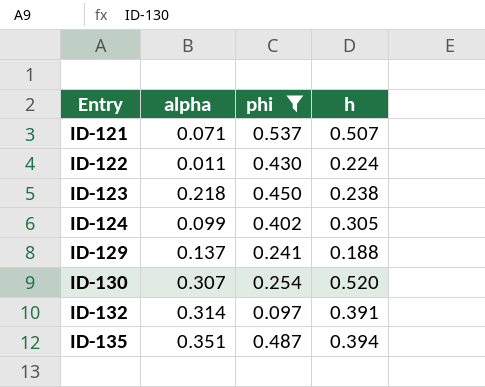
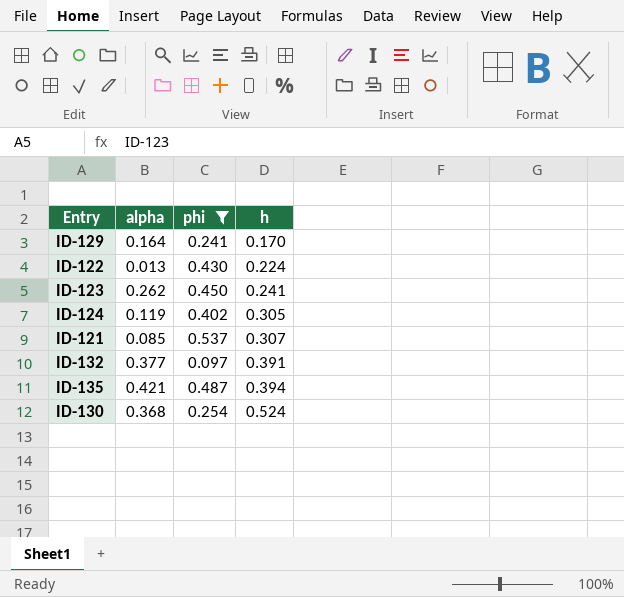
row order: Entry ascending -> h ascending
ID-129 | alpha: 0.137 -> 0.164
ID-129 | h: 0.188 -> 0.170
ID-122 | alpha: 0.011 -> 0.013
ID-123 | alpha: 0.218 -> 0.262
ID-123 | h: 0.238 -> 0.241
ID-124 | alpha: 0.099 -> 0.119
ID-121 | alpha: 0.071 -> 0.085
ID-121 | h: 0.507 -> 0.307
ID-132 | alpha: 0.314 -> 0.377
ID-135 | alpha: 0.351 -> 0.421
ID-130 | alpha: 0.307 -> 0.368
ID-130 | h: 0.520 -> 0.524

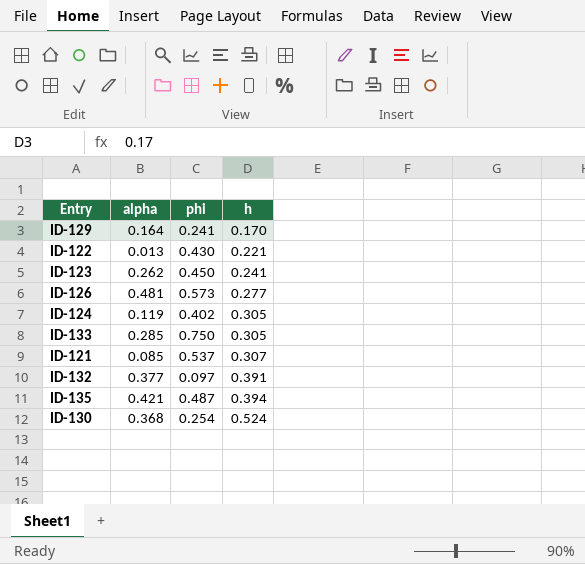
filter: phi <= 0.537 -> none
ID-122 | h: 0.224 -> 0.221

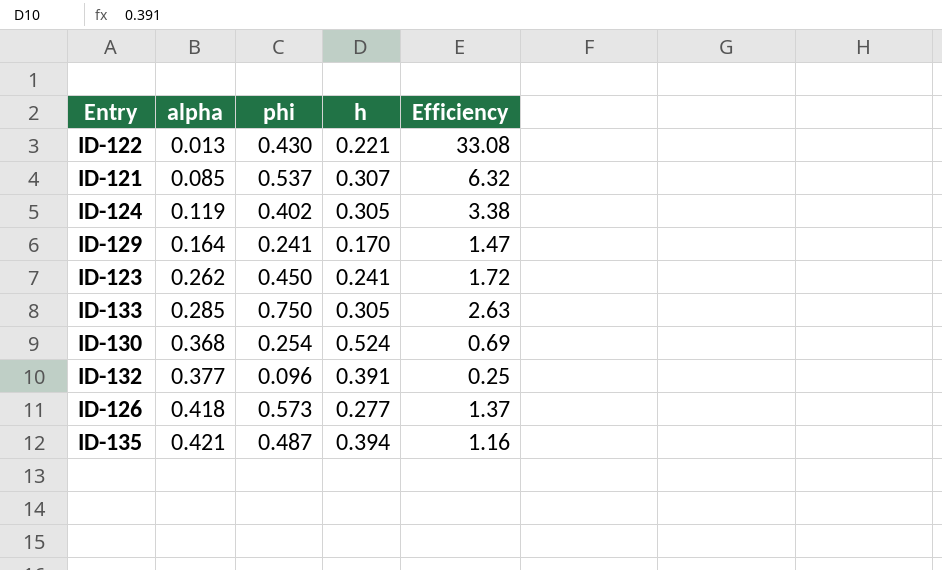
row order: h ascending -> alpha ascending
column Efficiency | formula: none -> [phi] / [alpha]
ID-132 | phi: 0.097 -> 0.096
ID-126 | alpha: 0.481 -> 0.418

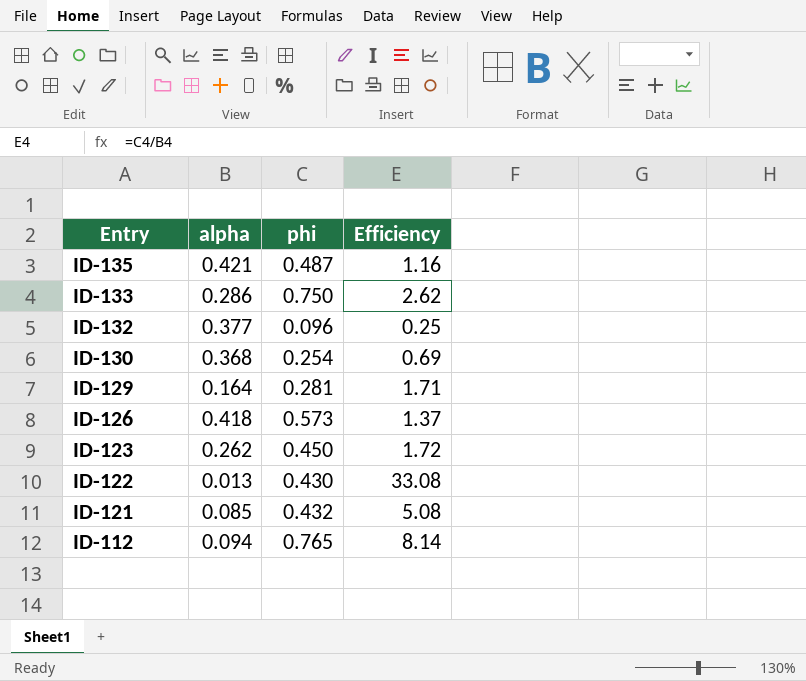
row order: alpha ascending -> Entry descending
column h | position: 4 -> none
row ID-124: 0.119 | 0.402 | 0.305 | 3.38 -> none
ID-133 | alpha: 0.285 -> 0.286
ID-133 | Efficiency: 2.63 -> 2.62
ID-129 | phi: 0.241 -> 0.281
ID-129 | Efficiency: 1.47 -> 1.71
ID-121 | phi: 0.537 -> 0.432
ID-121 | Efficiency: 6.32 -> 5.08
row ID-112: none -> 0.094 | 0.765 | 8.14

